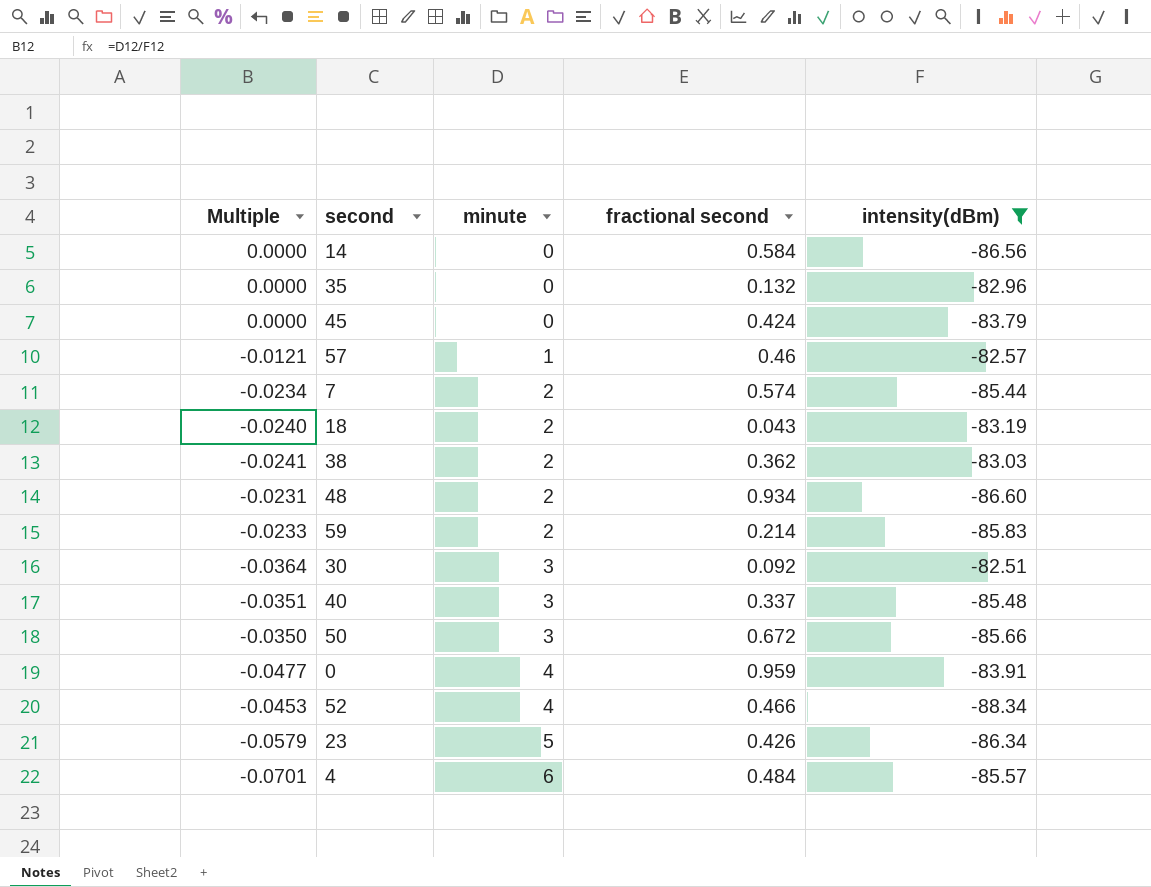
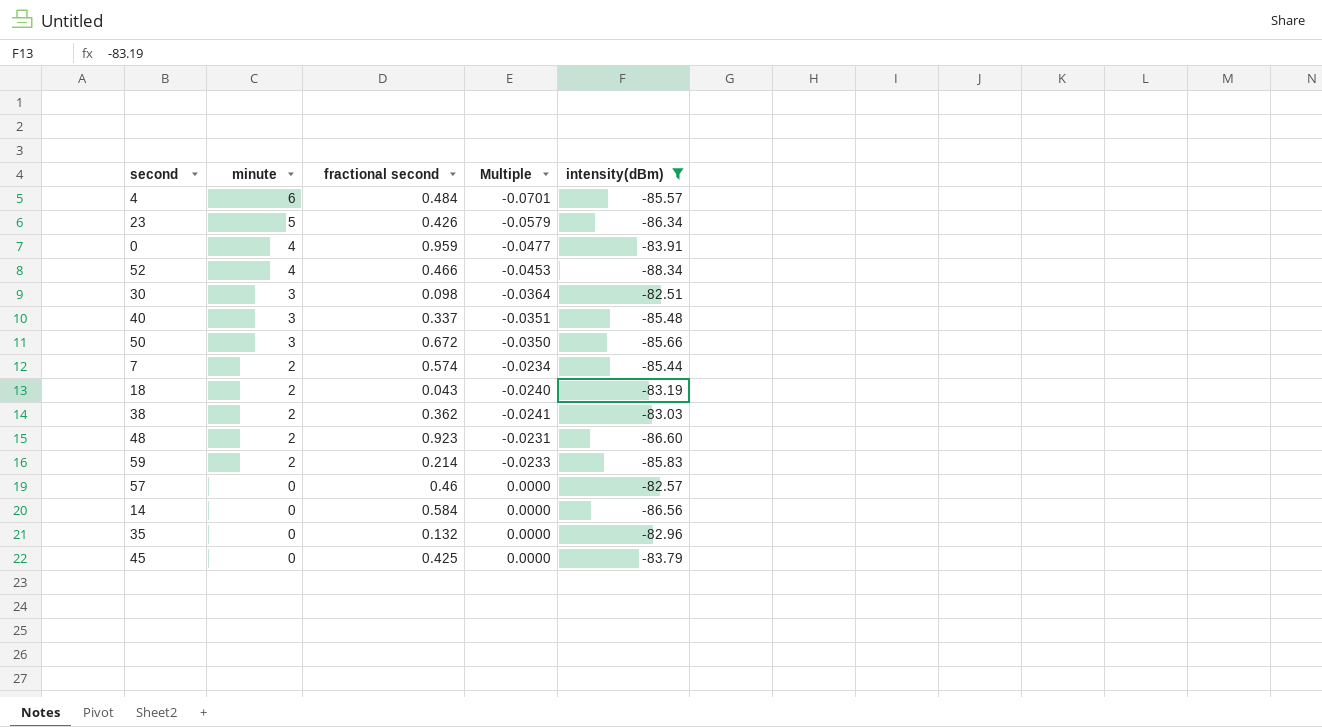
row order: minute ascending -> minute descending
column Multiple | position: 1 -> 4
30 | fractional second: 0.092 -> 0.098
48 | fractional second: 0.934 -> 0.923
57 | minute: 1 -> 0
57 | Multiple: -0.0121 -> 0.0000
45 | fractional second: 0.424 -> 0.425

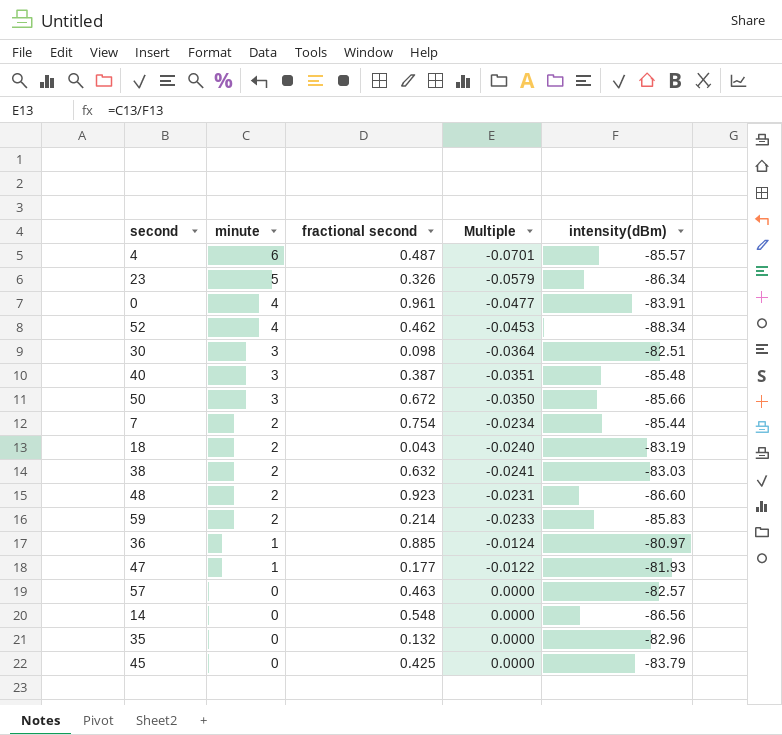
filter: intensity(dBm) <= -82.51 -> none
4 | fractional second: 0.484 -> 0.487
23 | fractional second: 0.426 -> 0.326
0 | fractional second: 0.959 -> 0.961
52 | fractional second: 0.466 -> 0.462
40 | fractional second: 0.337 -> 0.387
7 | fractional second: 0.574 -> 0.754
38 | fractional second: 0.362 -> 0.632
57 | fractional second: 0.46 -> 0.463
14 | fractional second: 0.584 -> 0.548

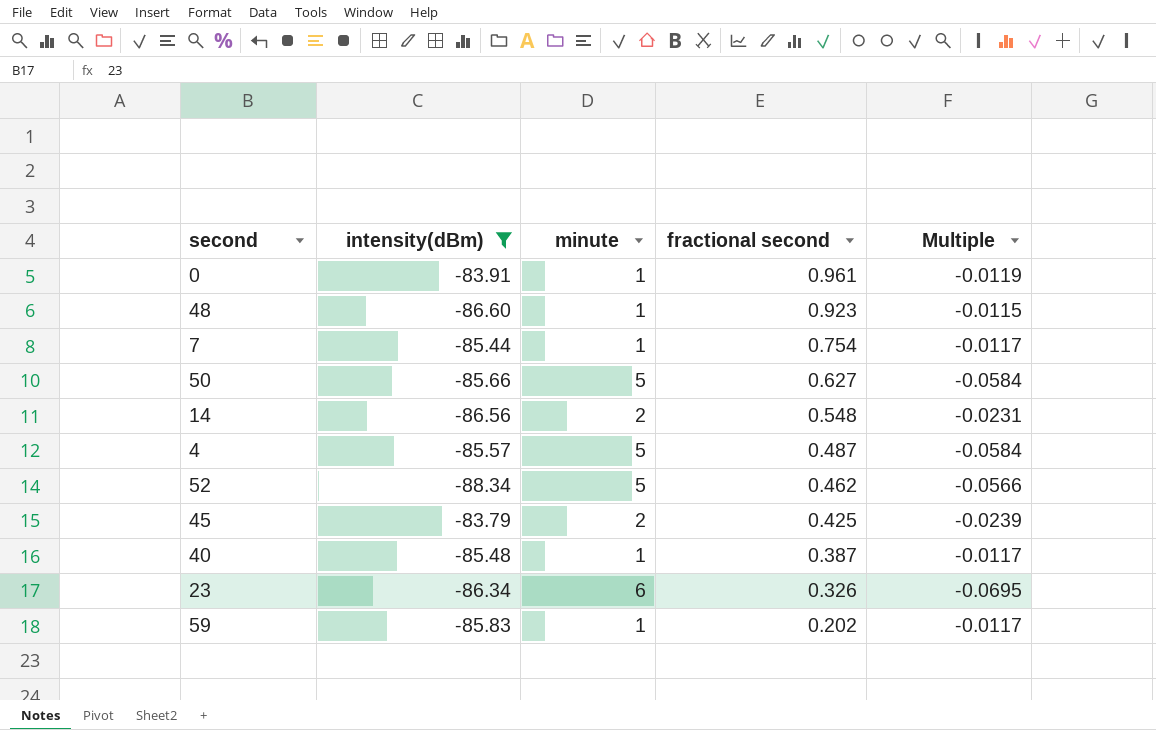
filter: none -> intensity(dBm) <= -83.79
row order: minute descending -> fractional second descending
column intensity(dBm) | position: 5 -> 2
0 | minute: 4 -> 1
0 | Multiple: -0.0477 -> -0.0119
48 | minute: 2 -> 1
48 | Multiple: -0.0231 -> -0.0115
7 | minute: 2 -> 1
7 | Multiple: -0.0234 -> -0.0117
50 | minute: 3 -> 5
50 | fractional second: 0.672 -> 0.627
50 | Multiple: -0.0350 -> -0.0584
14 | minute: 0 -> 2
14 | Multiple: 0.0000 -> -0.0231
4 | minute: 6 -> 5
4 | Multiple: -0.0701 -> -0.0584
52 | minute: 4 -> 5
52 | Multiple: -0.0453 -> -0.0566
45 | minute: 0 -> 2
45 | Multiple: 0.0000 -> -0.0239
40 | minute: 3 -> 1
40 | Multiple: -0.0351 -> -0.0117
23 | minute: 5 -> 6
23 | Multiple: -0.0579 -> -0.0695
59 | minute: 2 -> 1
59 | fractional second: 0.214 -> 0.202
59 | Multiple: -0.0233 -> -0.0117

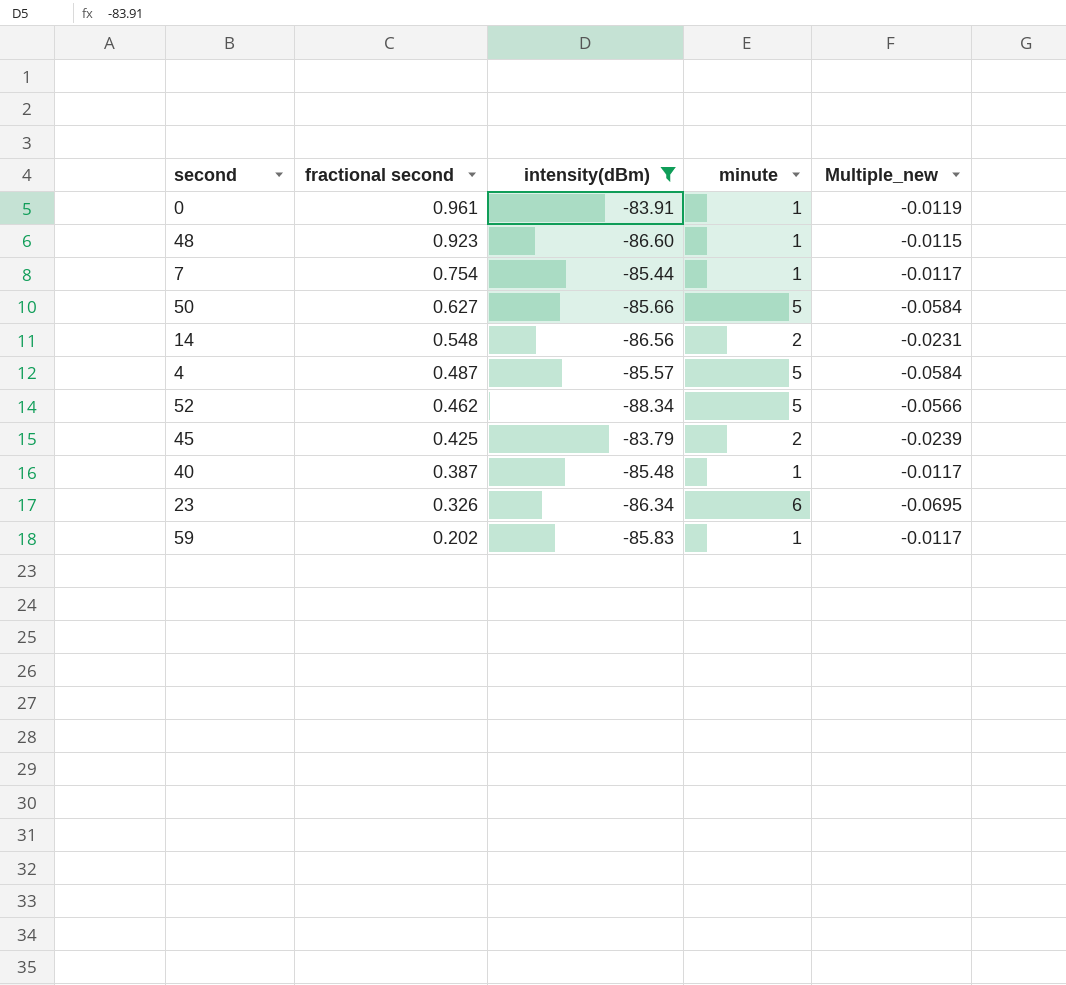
column fractional second | position: 4 -> 2
column name: Multiple -> Multiple_new

